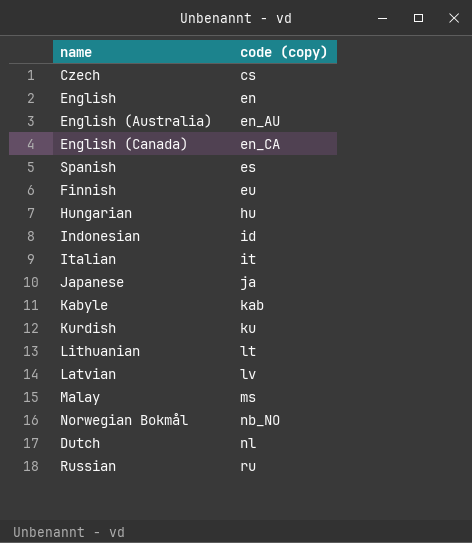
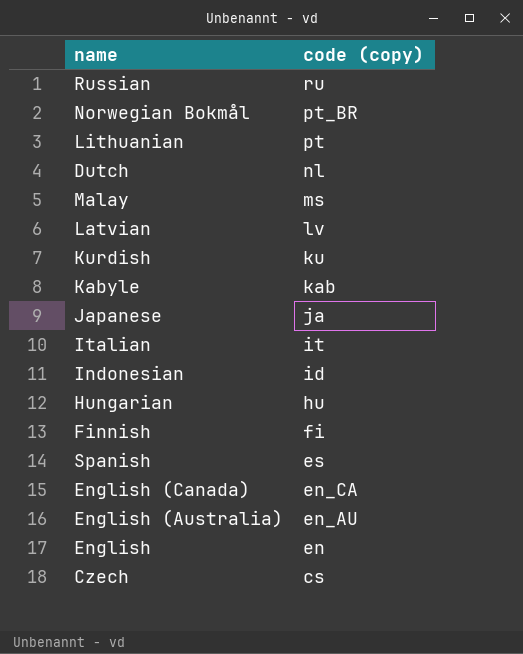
row order: code (copy) ascending -> code (copy) descending
Norwegian Bokmål | code (copy): nb_NO -> pt_BR
Lithuanian | code (copy): lt -> pt
Finnish | code (copy): eu -> fi

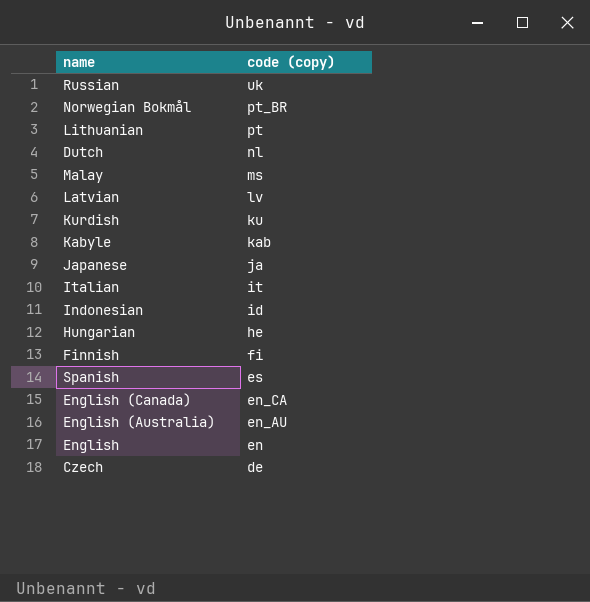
Russian | code (copy): ru -> uk
Hungarian | code (copy): hu -> he
Czech | code (copy): cs -> de

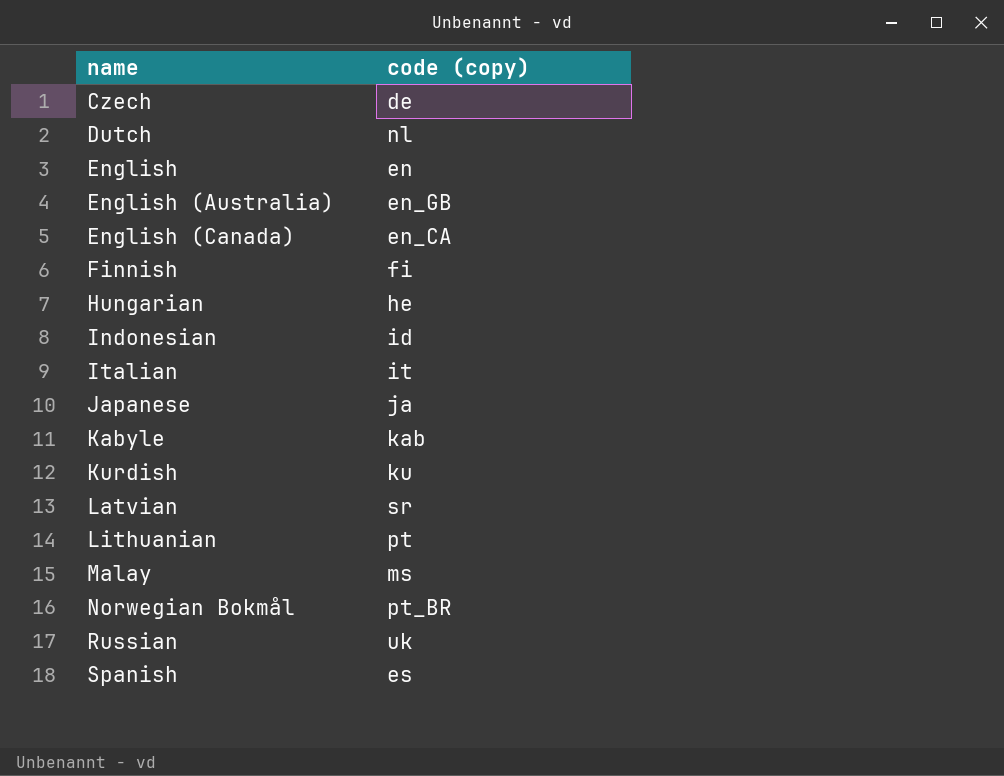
row order: code (copy) descending -> name ascending
English (Australia) | code (copy): en_AU -> en_GB
Latvian | code (copy): lv -> sr

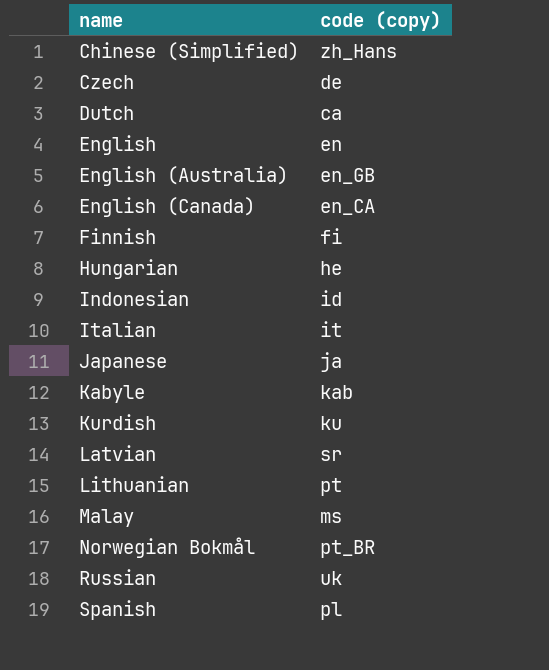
row Chinese (Simplified): none -> zh_Hans
Dutch | code (copy): nl -> ca
Spanish | code (copy): es -> pl

